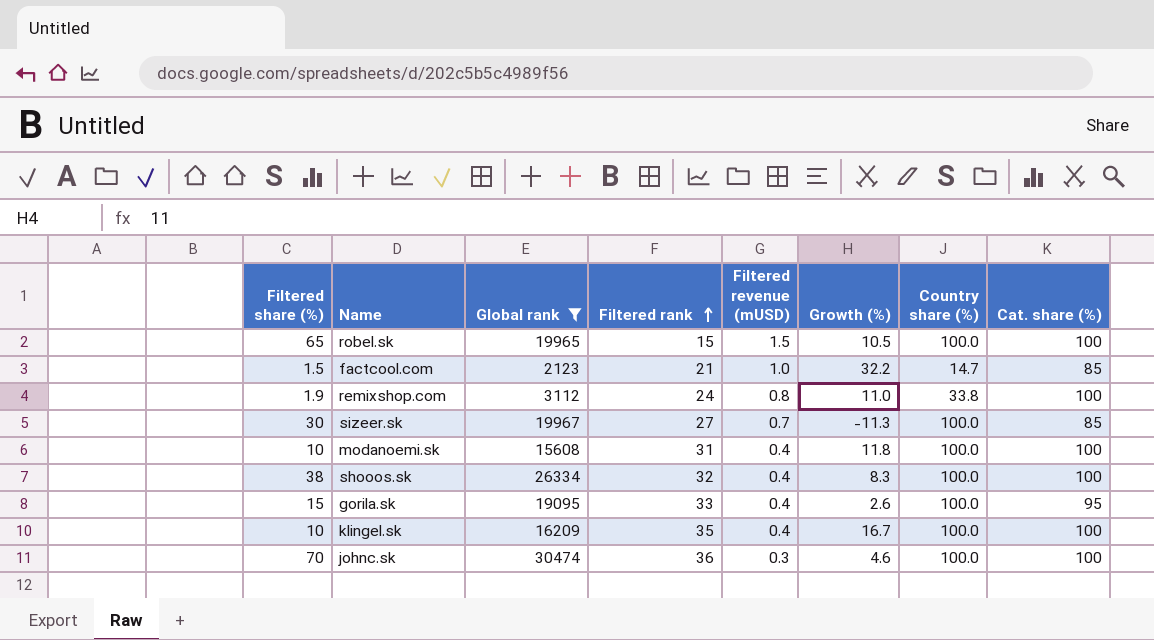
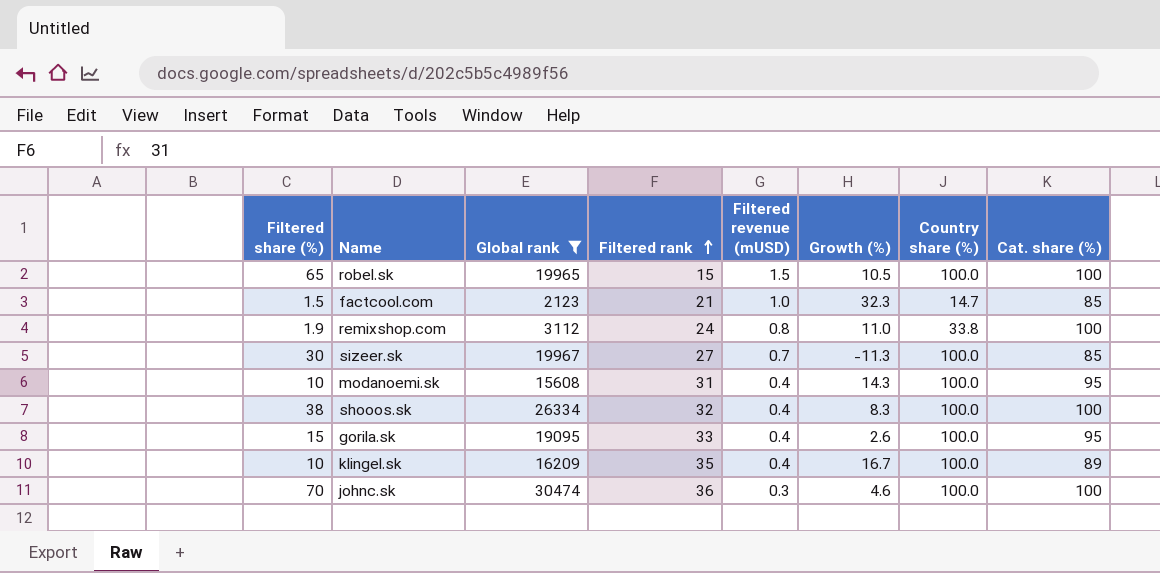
factcool.com | Growth (%): 32.2 -> 32.3
modanoemi.sk | Growth (%): 11.8 -> 14.3
modanoemi.sk | Cat. share (%): 100 -> 95
klingel.sk | Cat. share (%): 100 -> 89

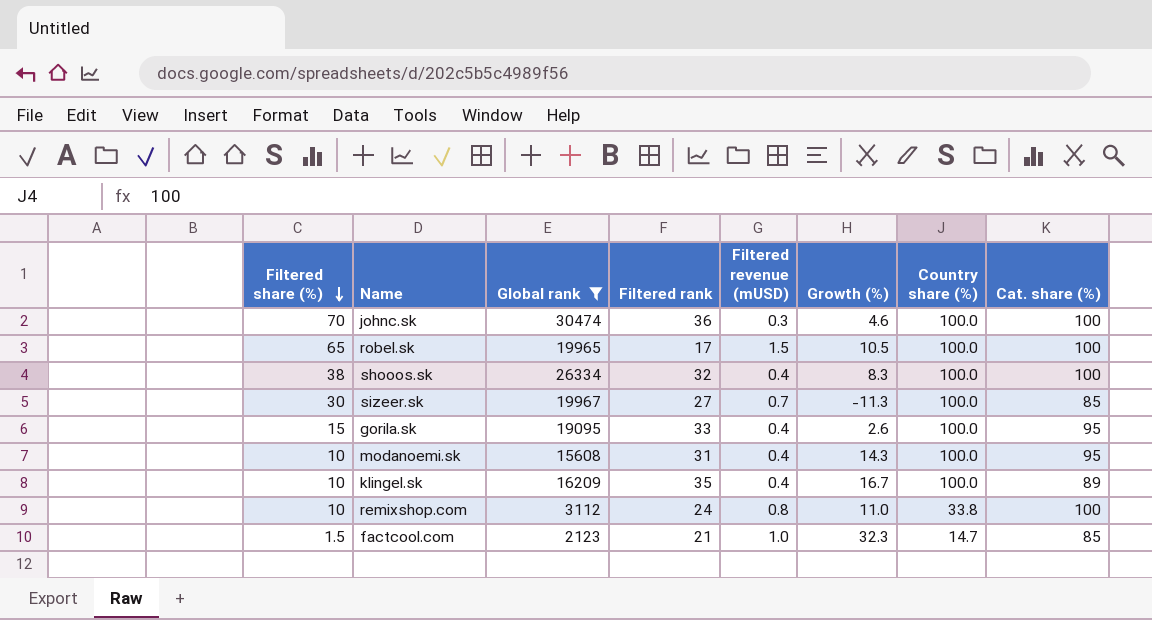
row order: Filtered rank ascending -> Filtered share (%) descending
robel.sk | Filtered rank: 15 -> 17
remixshop.com | Filtered share (%): 1.9 -> 10

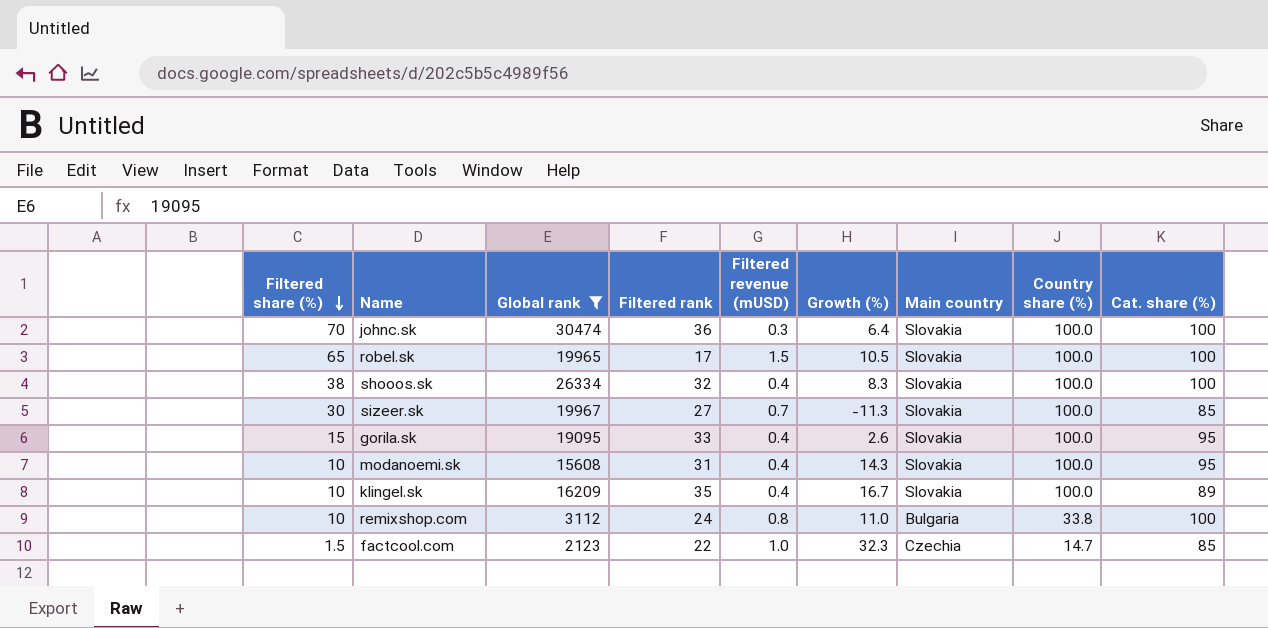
column Main country | position: none -> 7
johnc.sk | Growth (%): 4.6 -> 6.4
factcool.com | Filtered rank: 21 -> 22

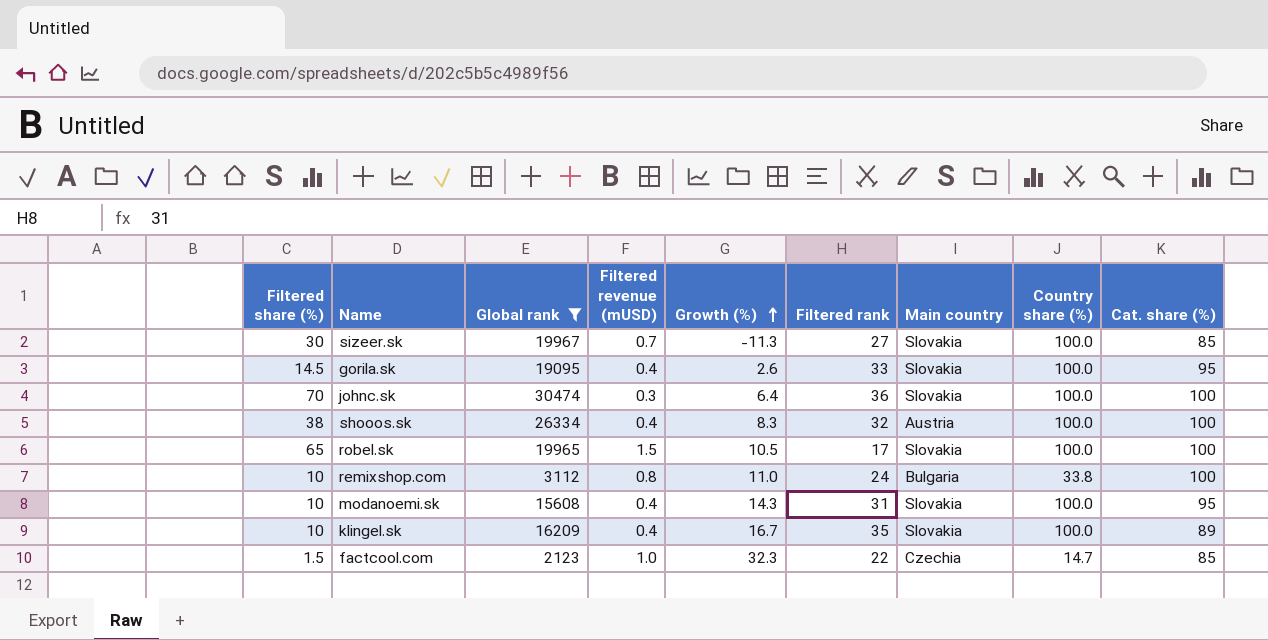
row order: Filtered share (%) descending -> Growth (%) ascending
column Filtered rank | position: 4 -> 6
gorila.sk | Filtered share (%): 15 -> 14.5
shooos.sk | Main country: Slovakia -> Austria

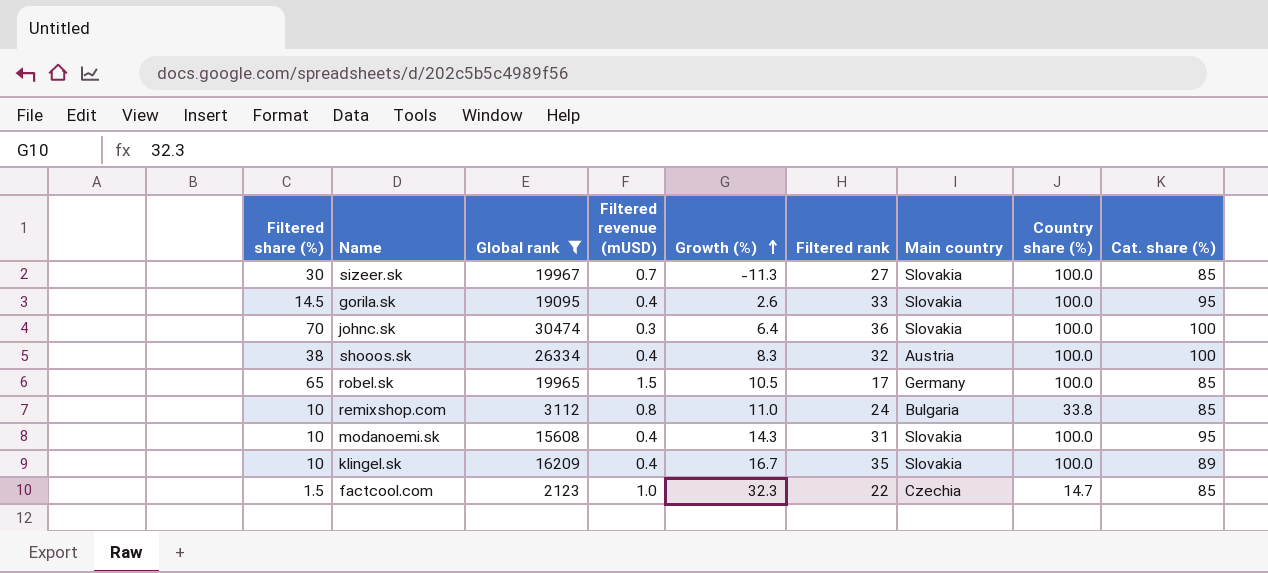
robel.sk | Main country: Slovakia -> Germany
robel.sk | Cat. share (%): 100 -> 85
remixshop.com | Cat. share (%): 100 -> 85

